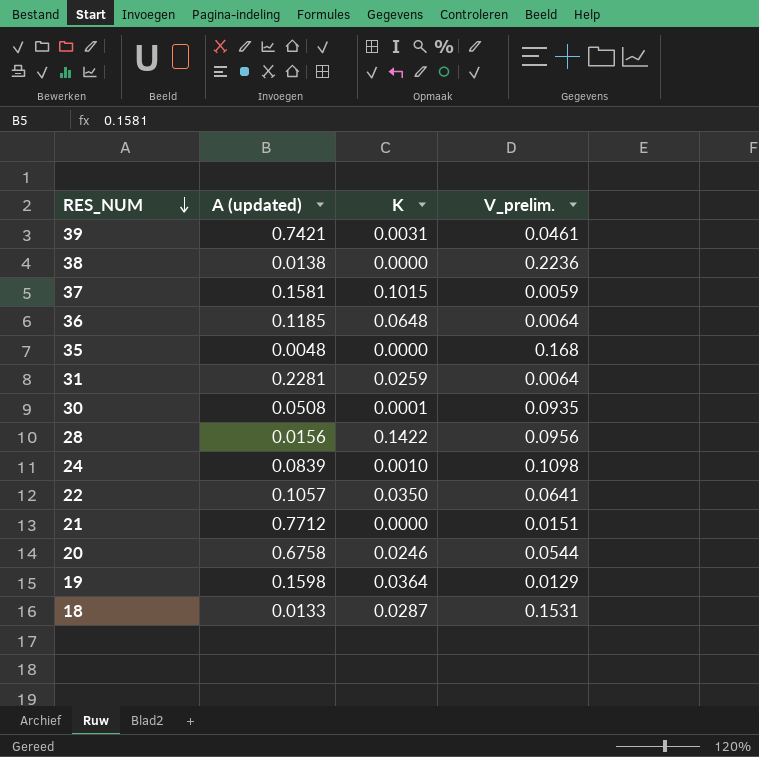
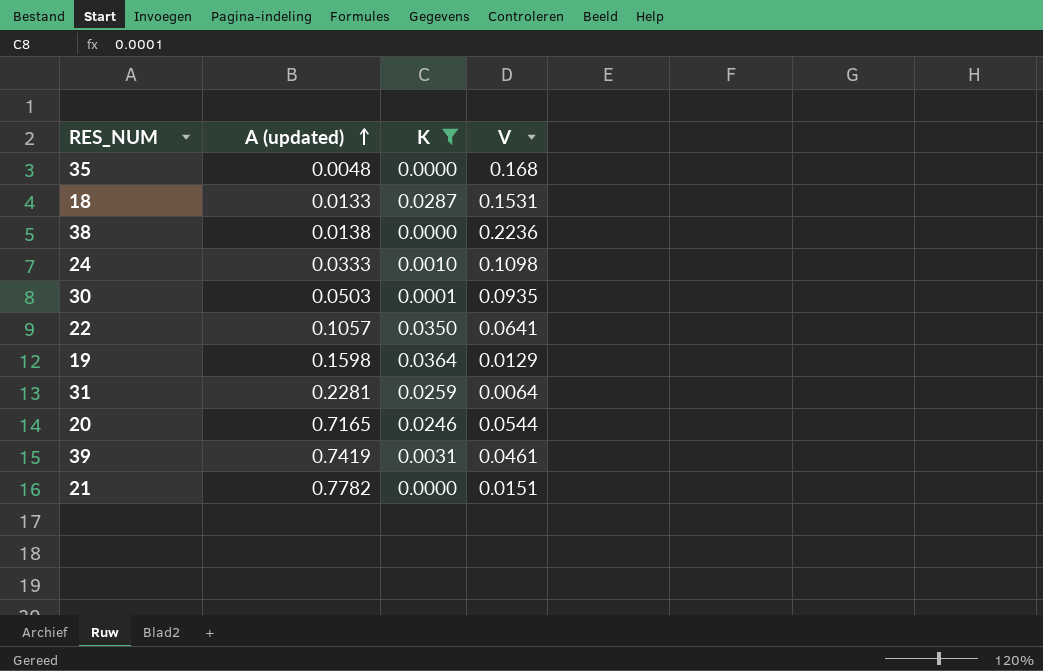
filter: none -> K <= 0.0364
row order: RES_NUM descending -> A (updated) ascending
column name: V_prelim. -> V
24 | A (updated): 0.0839 -> 0.0333
30 | A (updated): 0.0508 -> 0.0503
20 | A (updated): 0.6758 -> 0.7165
39 | A (updated): 0.7421 -> 0.7419
21 | A (updated): 0.7712 -> 0.7782

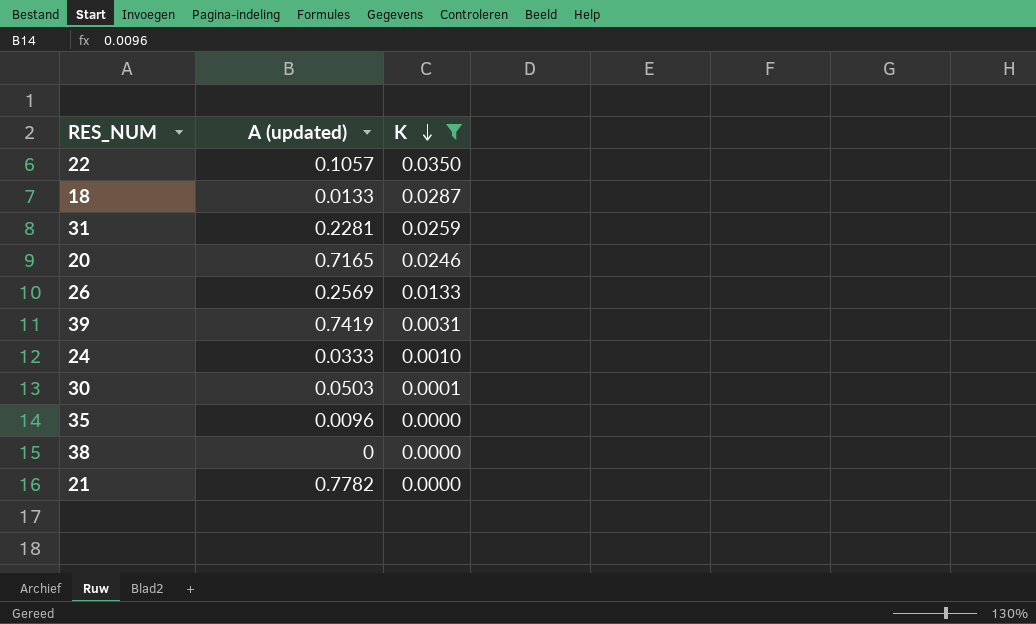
row order: A (updated) ascending -> K descending
column V | position: 4 -> none
row 19: 0.1598 | 0.0364 | 0.0129 -> none
row 26: none -> 0.2569 | 0.0133
35 | A (updated): 0.0048 -> 0.0096
38 | A (updated): 0.0138 -> 0

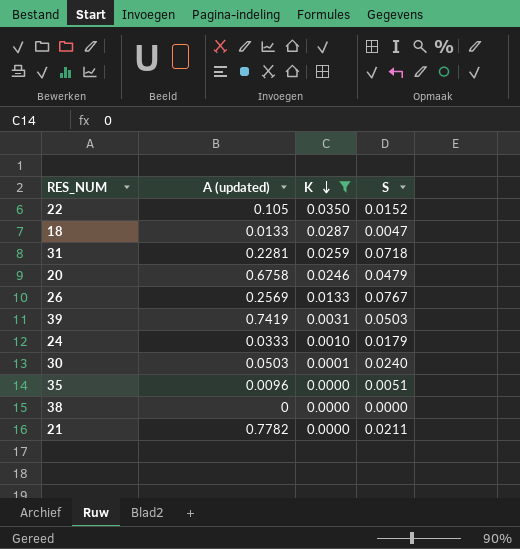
column S | position: none -> 4
22 | A (updated): 0.1057 -> 0.105
20 | A (updated): 0.7165 -> 0.6758

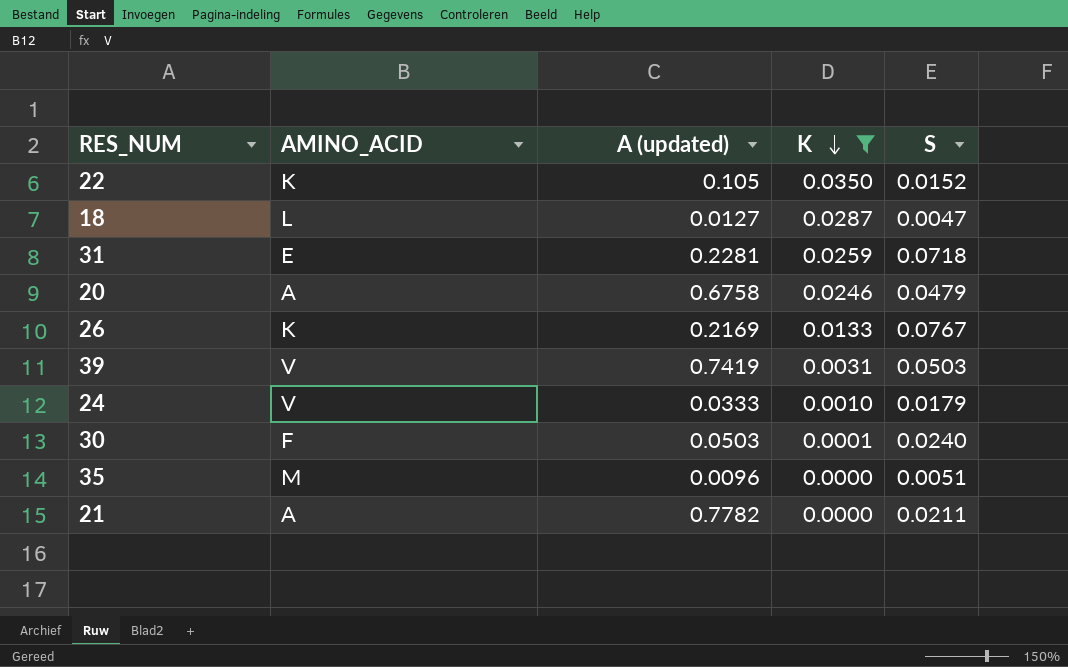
column AMINO_ACID | position: none -> 2
row 38: 0 | 0.0000 | 0.0000 -> none
18 | A (updated): 0.0133 -> 0.0127
26 | A (updated): 0.2569 -> 0.2169

